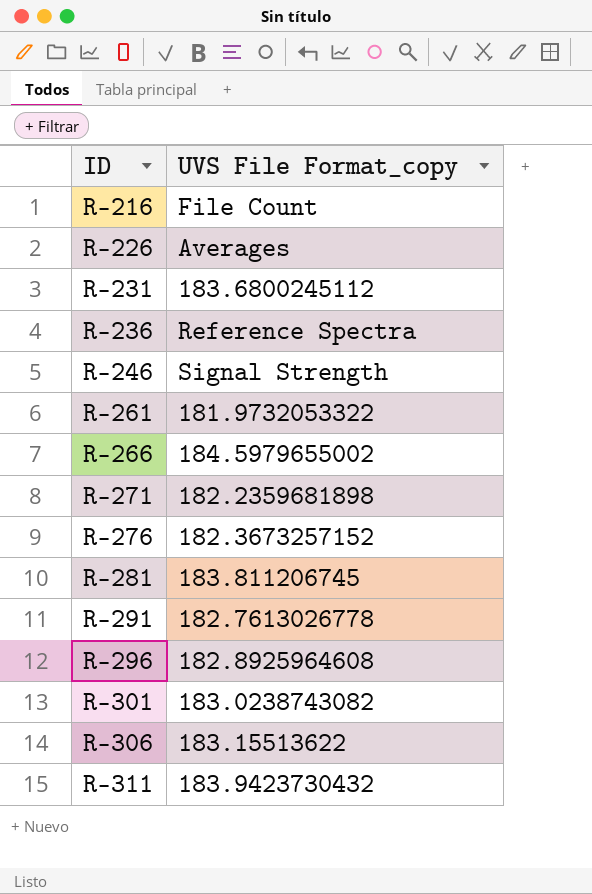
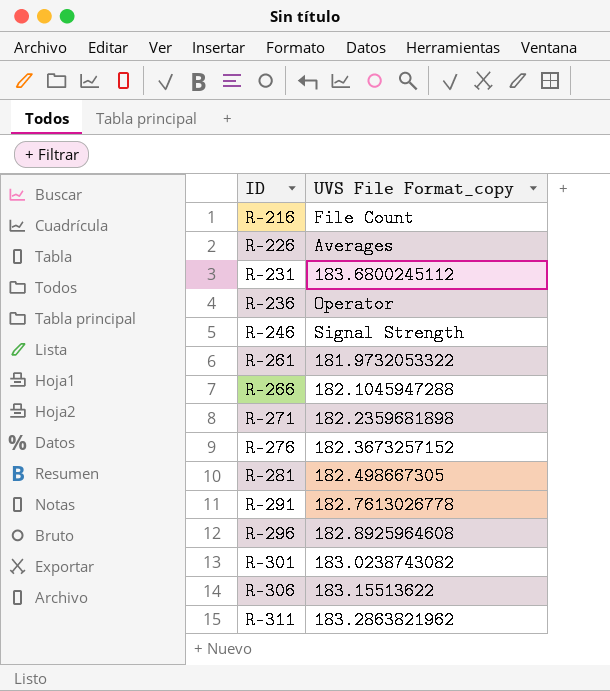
R-236 | UVS File Format_copy: Reference Spectra -> Operator
R-266 | UVS File Format_copy: 184.5979655002 -> 182.1045947288
R-281 | UVS File Format_copy: 183.811206745 -> 182.498667305
R-311 | UVS File Format_copy: 183.9423730432 -> 183.2863821962

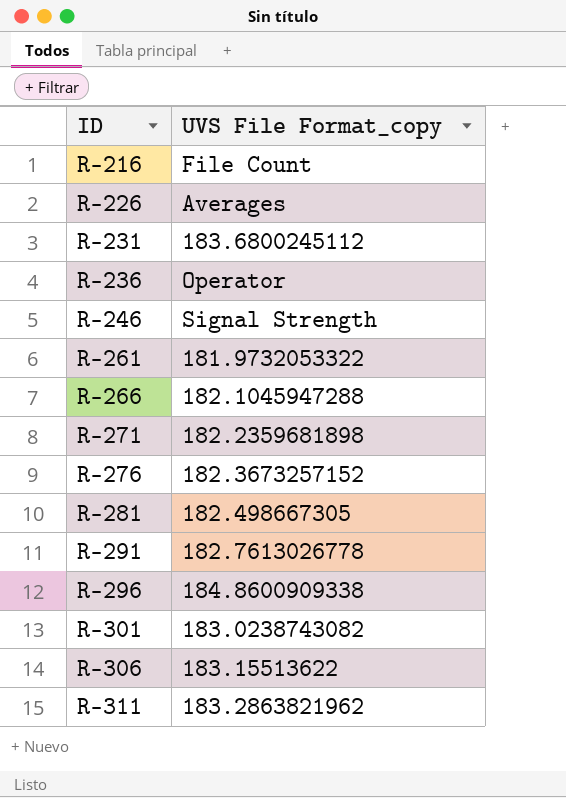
R-296 | UVS File Format_copy: 182.8925964608 -> 184.8600909338

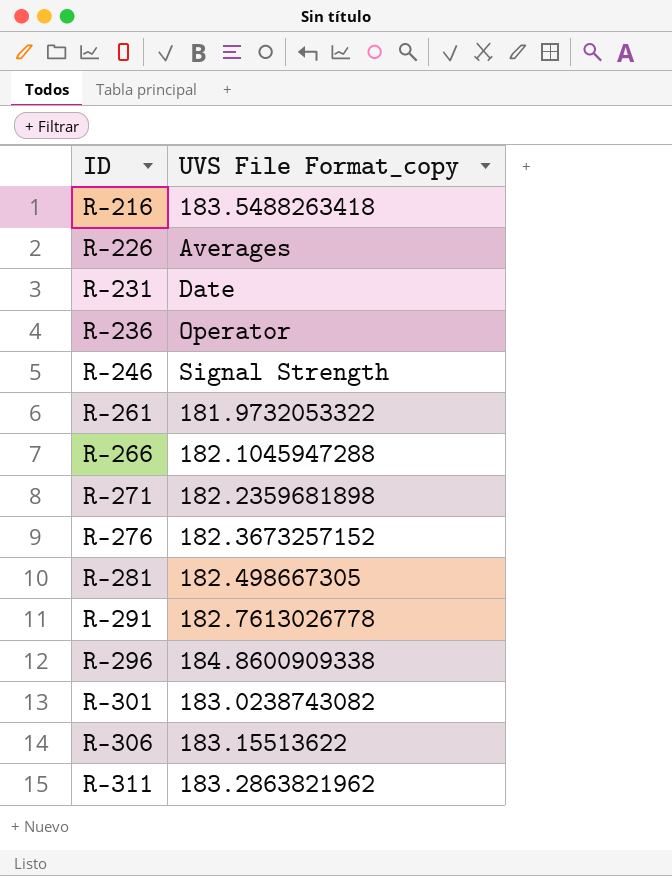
R-216 | UVS File Format_copy: File Count -> 183.5488263418
R-231 | UVS File Format_copy: 183.6800245112 -> Date

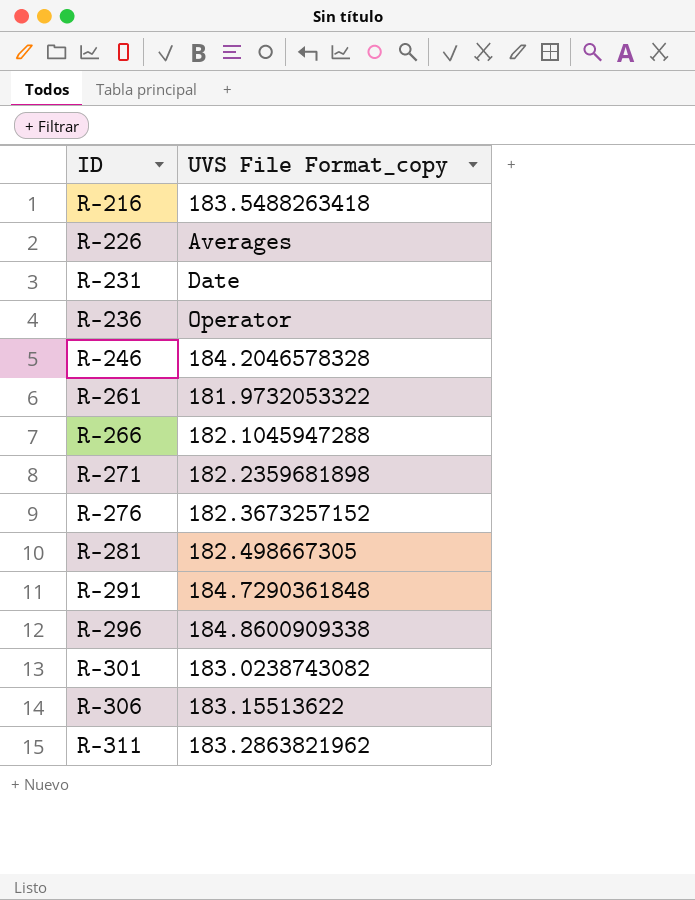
R-246 | UVS File Format_copy: Signal Strength -> 184.2046578328
R-291 | UVS File Format_copy: 182.7613026778 -> 184.7290361848

